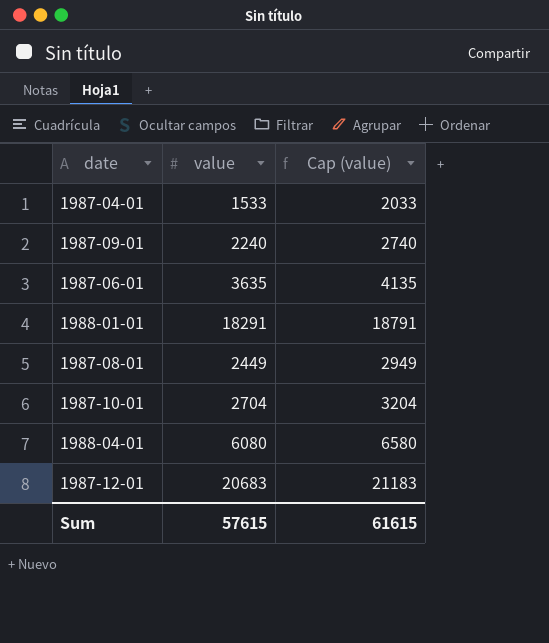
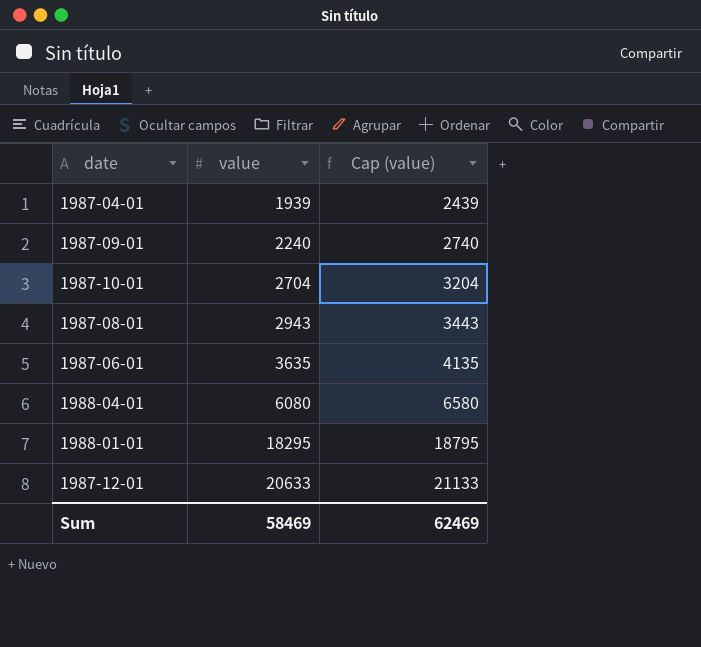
row order: none -> value ascending
1987-04-01 | value: 1533 -> 1939
1987-04-01 | Cap (value): 2033 -> 2439
1987-08-01 | value: 2449 -> 2943
1987-08-01 | Cap (value): 2949 -> 3443
1988-01-01 | value: 18291 -> 18295
1988-01-01 | Cap (value): 18791 -> 18795
1987-12-01 | value: 20683 -> 20633
1987-12-01 | Cap (value): 21183 -> 21133
Sum | value: 57615 -> 58469
Sum | Cap (value): 61615 -> 62469

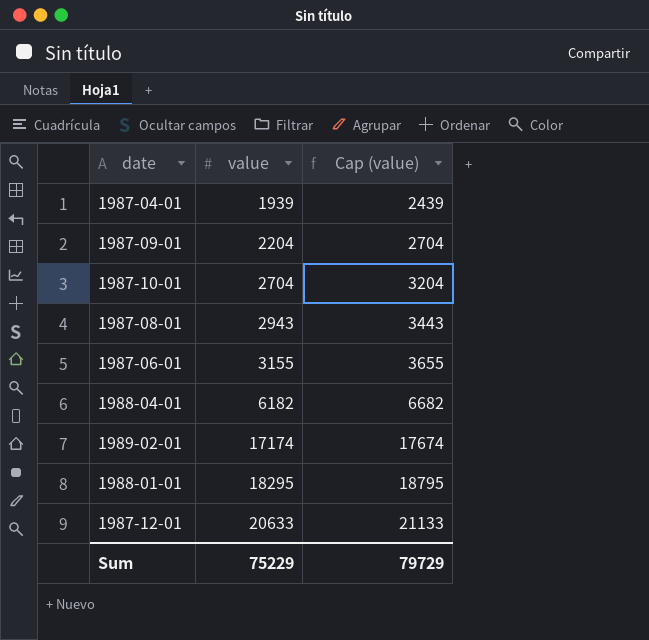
1987-09-01 | value: 2240 -> 2204
1987-09-01 | Cap (value): 2740 -> 2704
1987-06-01 | value: 3635 -> 3155
1987-06-01 | Cap (value): 4135 -> 3655
1988-04-01 | value: 6080 -> 6182
1988-04-01 | Cap (value): 6580 -> 6682
row 1989-02-01: none -> 17174 | 17674
Sum | value: 58469 -> 75229
Sum | Cap (value): 62469 -> 79729

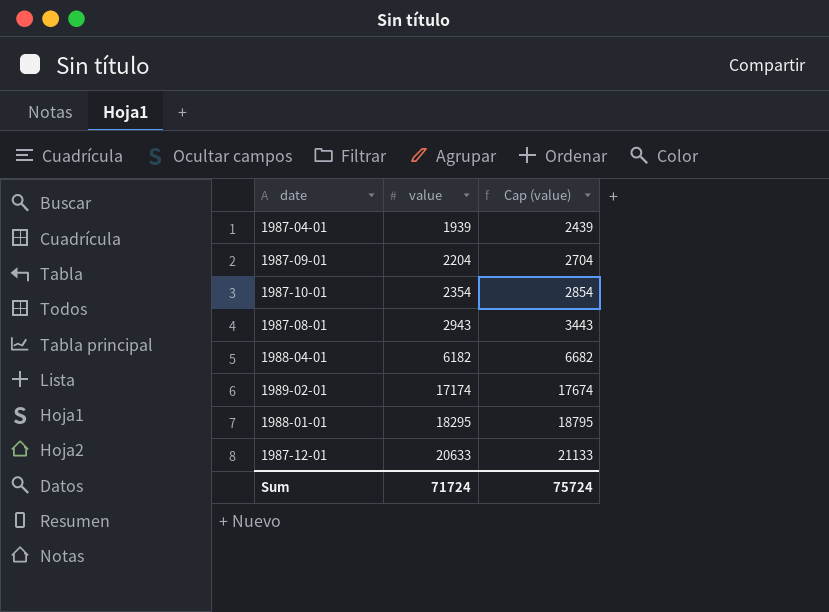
row 1987-06-01: 3155 | 3655 -> none
1987-10-01 | value: 2704 -> 2354
1987-10-01 | Cap (value): 3204 -> 2854
Sum | value: 75229 -> 71724
Sum | Cap (value): 79729 -> 75724

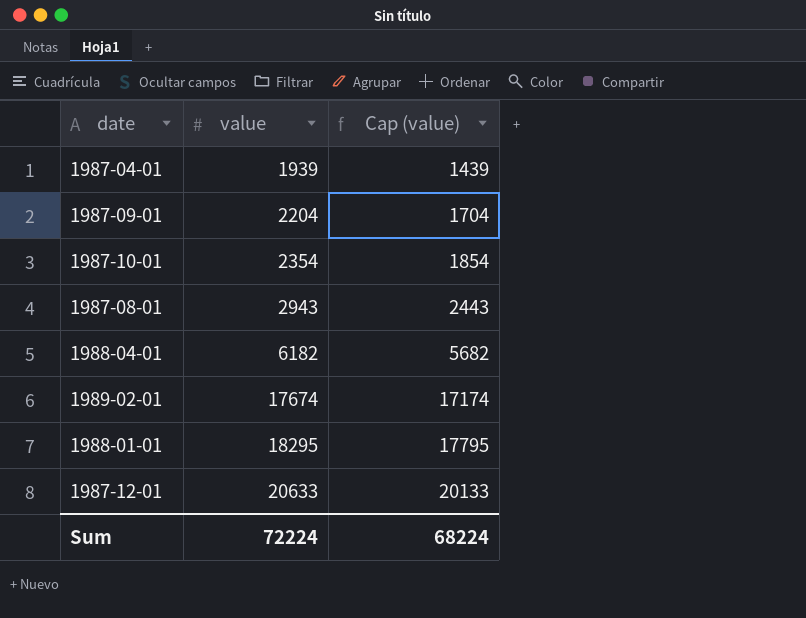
column Cap (value) | formula: [value] + 500 -> [value] - 500
1989-02-01 | value: 17174 -> 17674
Sum | value: 71724 -> 72224
Sum | Cap (value): 75724 -> 68224

